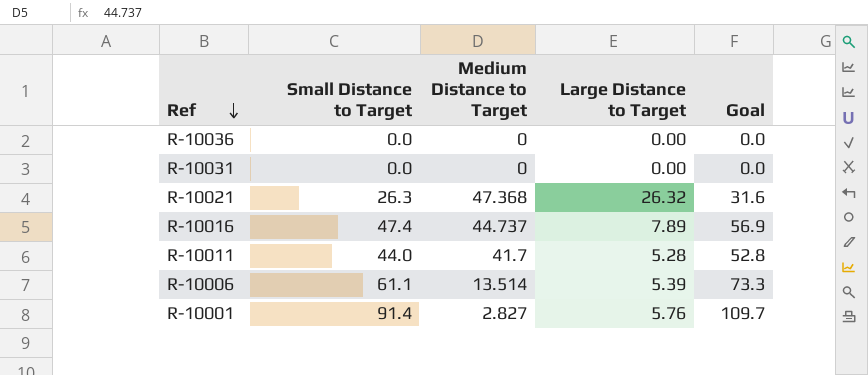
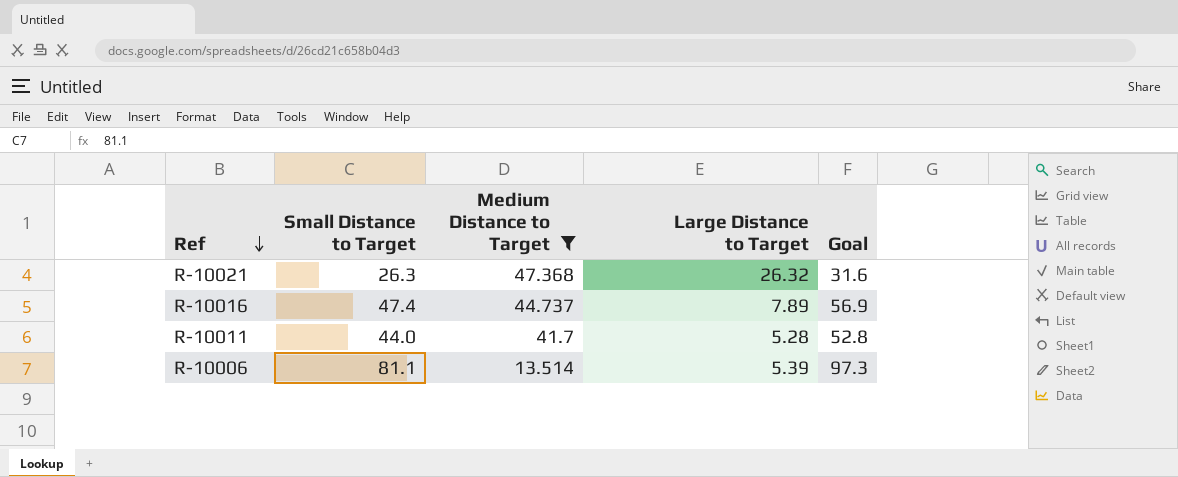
filter: none -> Medium Distance to Target >= 13.514
R-10006 | Small Distance to Target: 61.1 -> 81.1
R-10006 | Goal: 73.3 -> 97.3

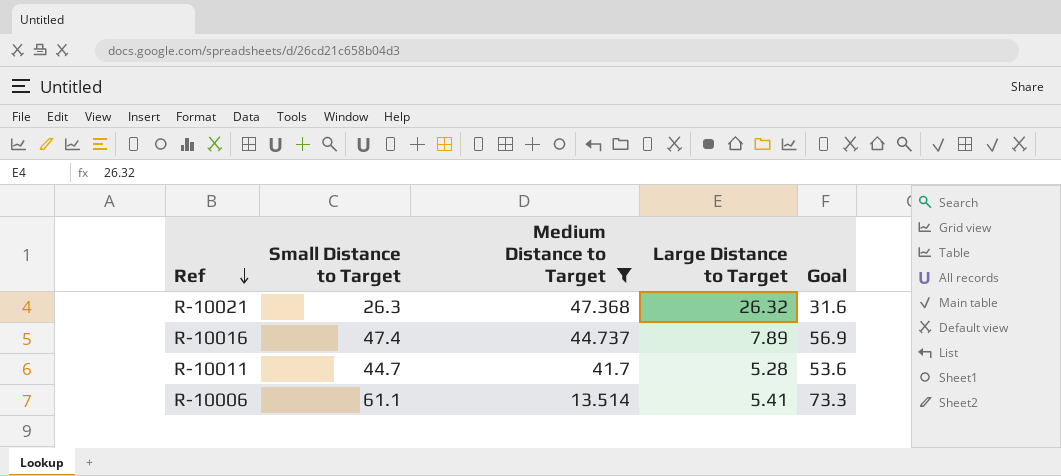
R-10011 | Small Distance to Target: 44.0 -> 44.7
R-10011 | Goal: 52.8 -> 53.6
R-10006 | Small Distance to Target: 81.1 -> 61.1
R-10006 | Large Distance to Target: 5.39 -> 5.41
R-10006 | Goal: 97.3 -> 73.3

